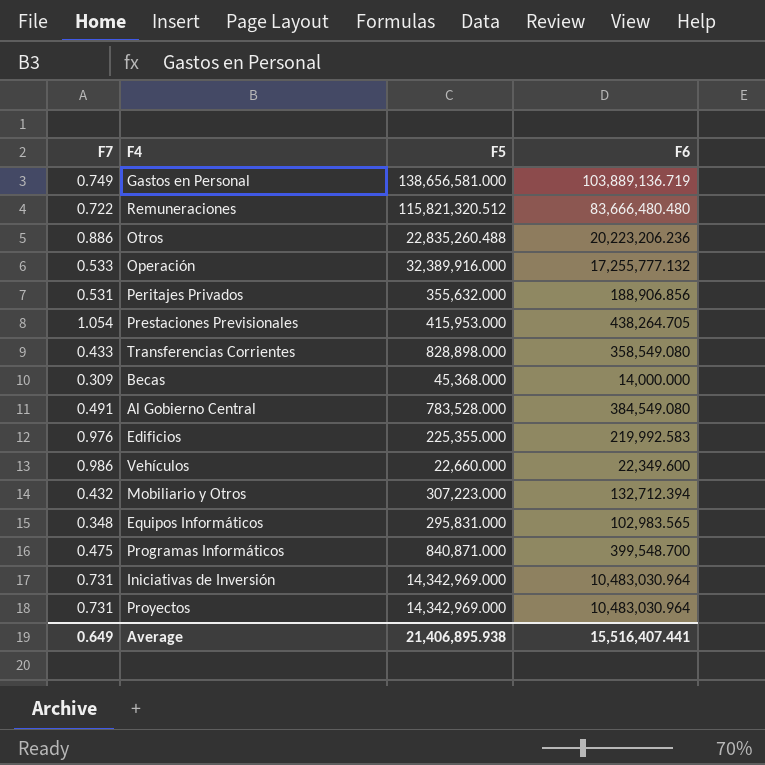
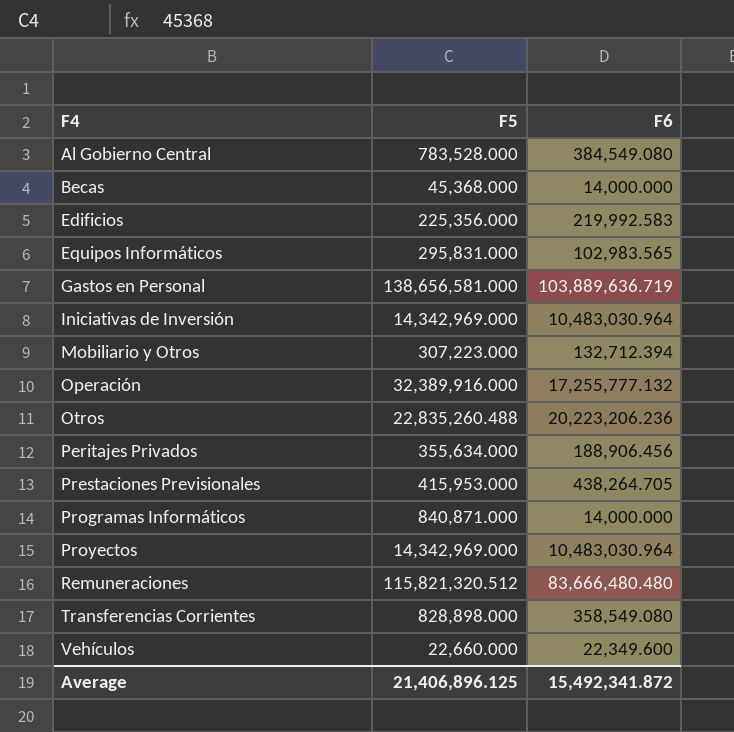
row order: none -> F4 ascending
column F7 | formula: [F6] / [F5] -> none
Edificios | F5: 225,355.000 -> 225,356.000
Gastos en Personal | F6: 103,889,136.719 -> 103,889,636.719
Peritajes Privados | F5: 355,632.000 -> 355,634.000
Peritajes Privados | F6: 188,906.856 -> 188,906.456
Programas Informáticos | F6: 399,548.700 -> 14,000.000
Average | F5: 21,406,895.938 -> 21,406,896.125
Average | F6: 15,516,407.441 -> 15,492,341.872

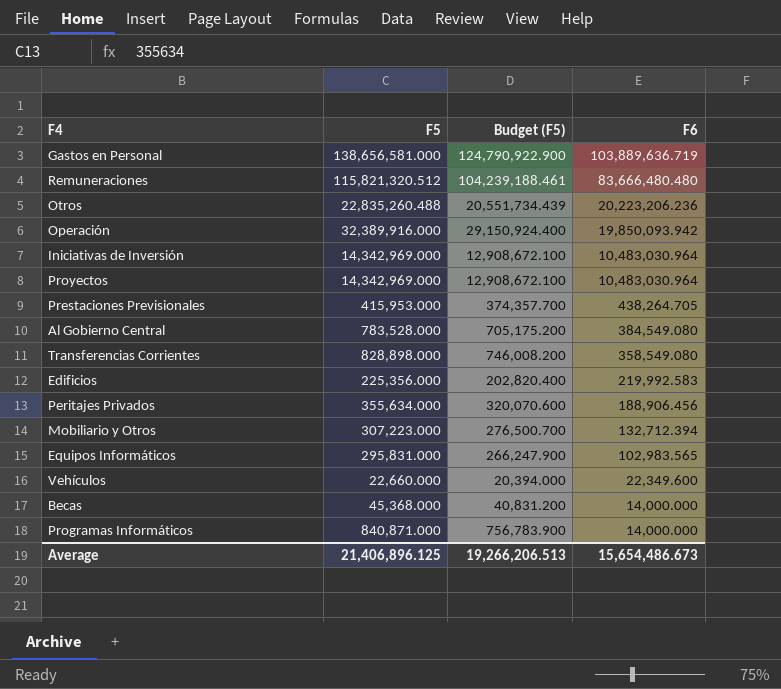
row order: F4 ascending -> F6 descending
column Budget (F5) | formula: none -> [F5] * 0.9
Operación | F6: 17,255,777.132 -> 19,850,093.942
Average | F6: 15,492,341.872 -> 15,654,486.673

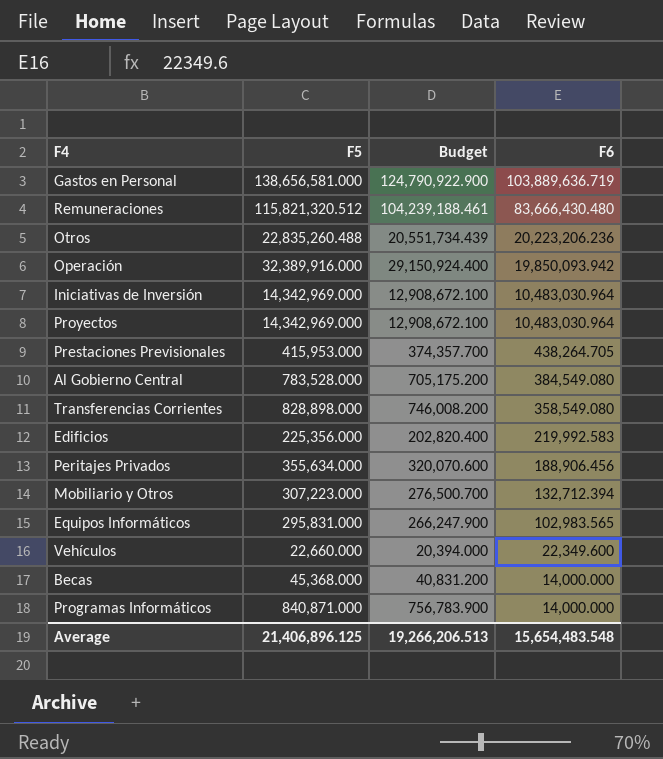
column name: Budget (F5) -> Budget
Remuneraciones | F6: 83,666,480.480 -> 83,666,430.480
Average | F6: 15,654,486.673 -> 15,654,483.548

